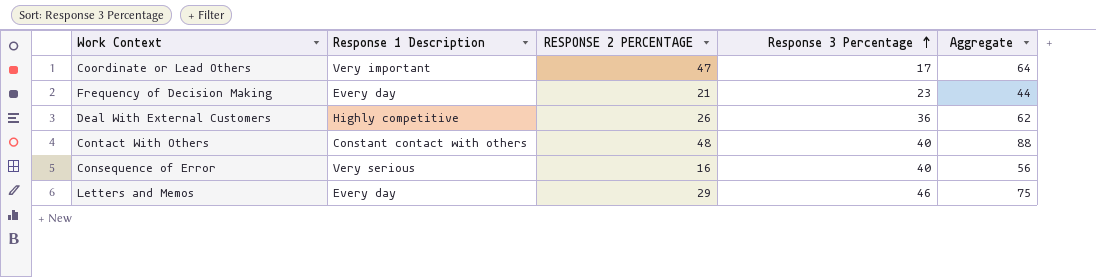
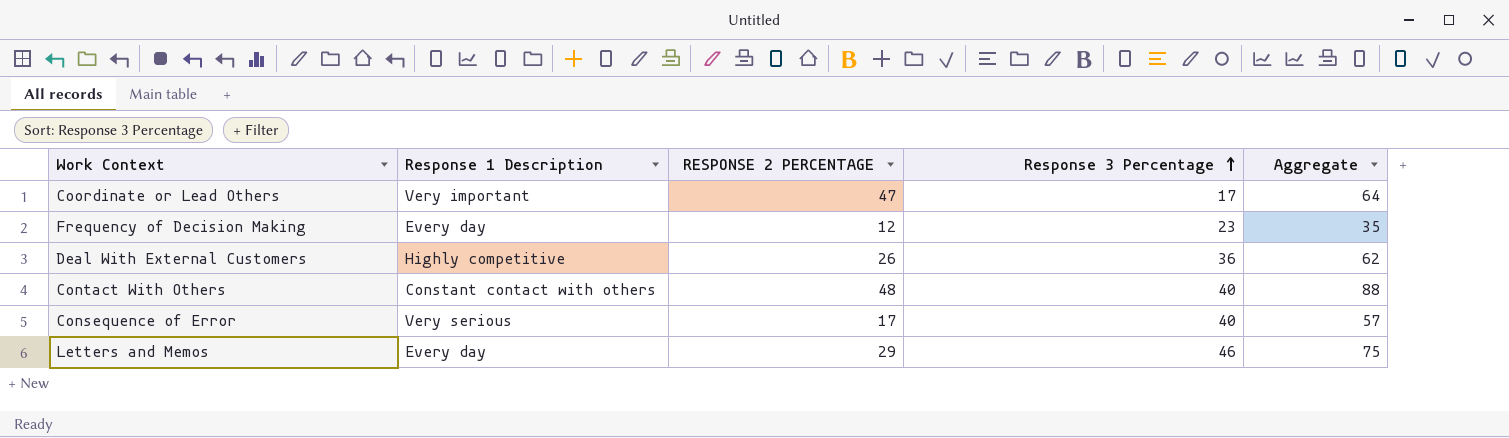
Frequency of Decision Making | RESPONSE 2 PERCENTAGE: 21 -> 12
Frequency of Decision Making | Aggregate: 44 -> 35
Consequence of Error | RESPONSE 2 PERCENTAGE: 16 -> 17
Consequence of Error | Aggregate: 56 -> 57

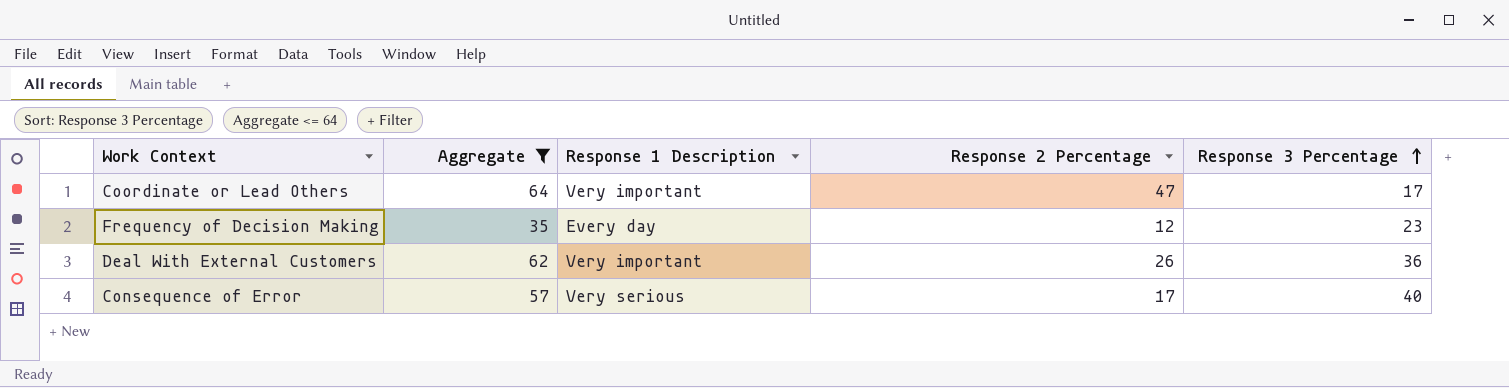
filter: none -> Aggregate <= 64
column Aggregate | position: 5 -> 2
column name: RESPONSE 2 PERCENTAGE -> Response 2 Percentage
Deal With External Customers | Response 1 Description: Highly competitive -> Very important

